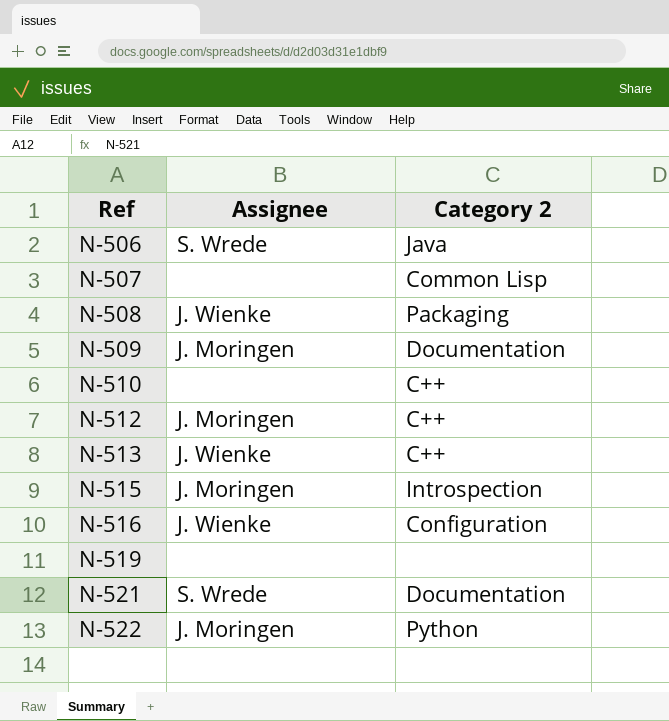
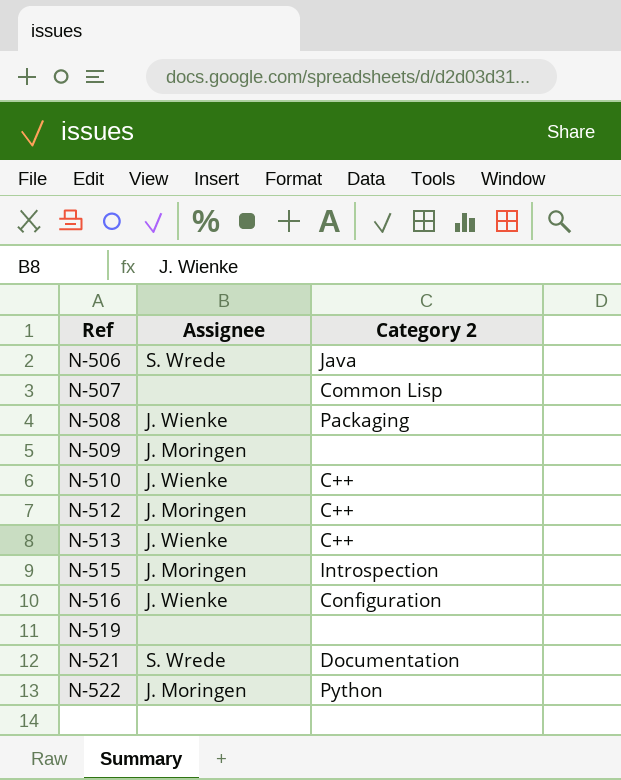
N-509 | Category 2: Documentation -> none
N-510 | Assignee: none -> J. Wienke

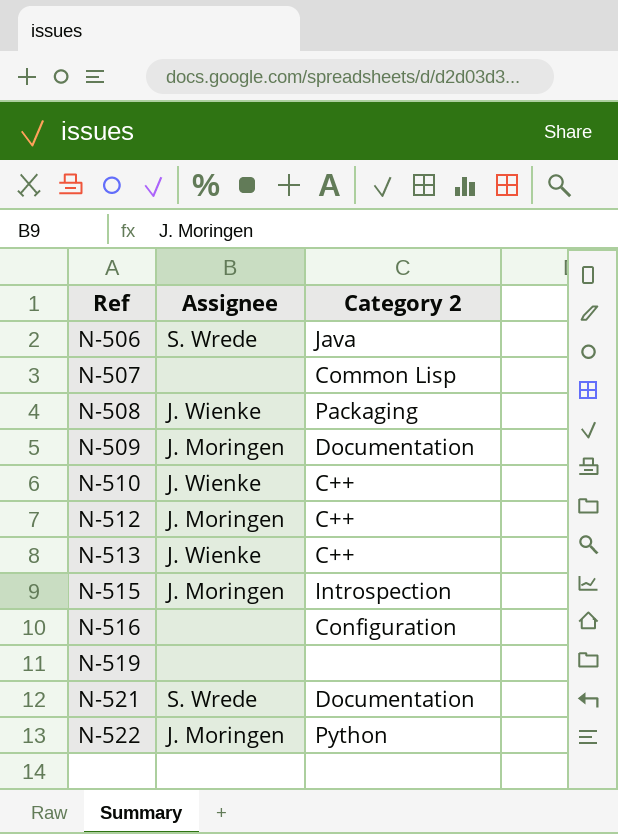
N-509 | Category 2: none -> Documentation
N-516 | Assignee: J. Wienke -> none

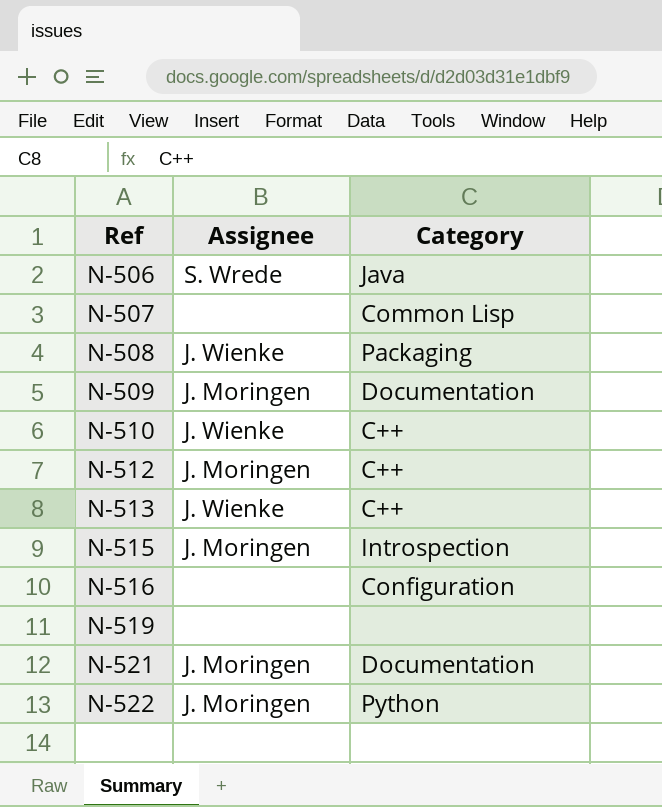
column name: Category 2 -> Category
N-521 | Assignee: S. Wrede -> J. Moringen

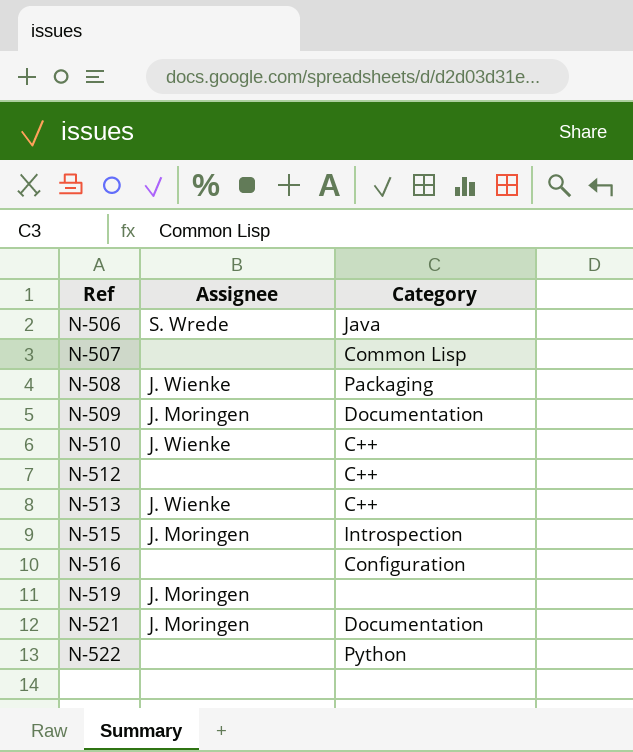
N-512 | Assignee: J. Moringen -> none
N-519 | Assignee: none -> J. Moringen
N-522 | Assignee: J. Moringen -> none

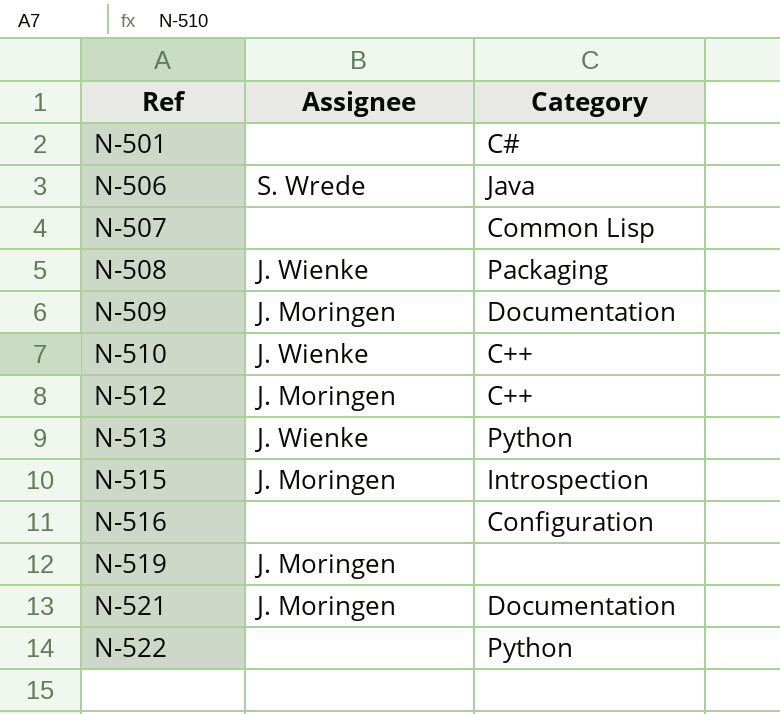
row N-501: none -> none | C#
N-512 | Assignee: none -> J. Moringen
N-513 | Category: C++ -> Python

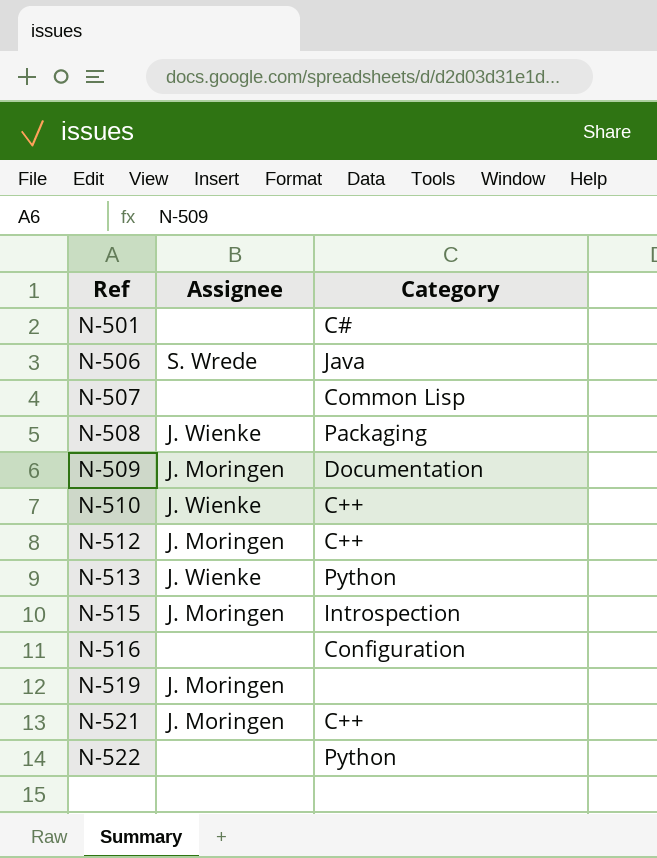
N-521 | Category: Documentation -> C++

